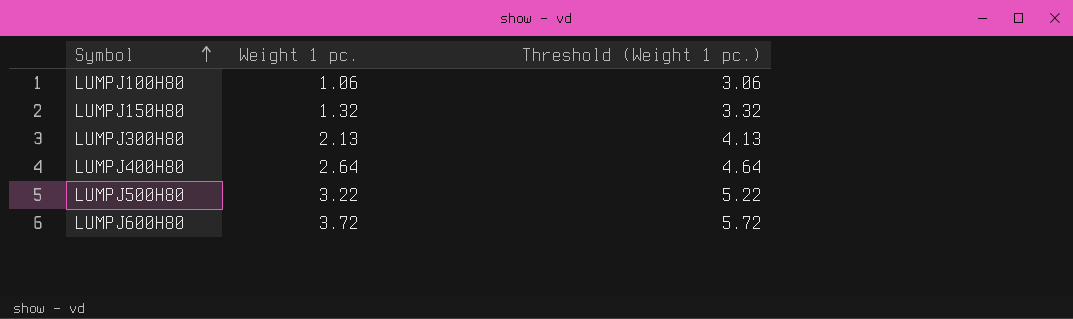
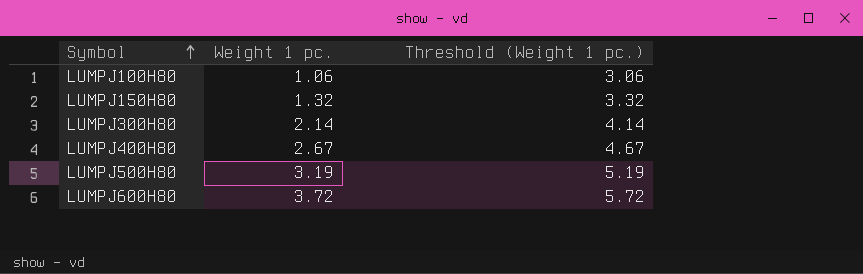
LUMPJ300H80 | Weight 1 pc.: 2.13 -> 2.14
LUMPJ300H80 | Threshold (Weight 1 pc.): 4.13 -> 4.14
LUMPJ400H80 | Weight 1 pc.: 2.64 -> 2.67
LUMPJ400H80 | Threshold (Weight 1 pc.): 4.64 -> 4.67
LUMPJ500H80 | Weight 1 pc.: 3.22 -> 3.19
LUMPJ500H80 | Threshold (Weight 1 pc.): 5.22 -> 5.19

